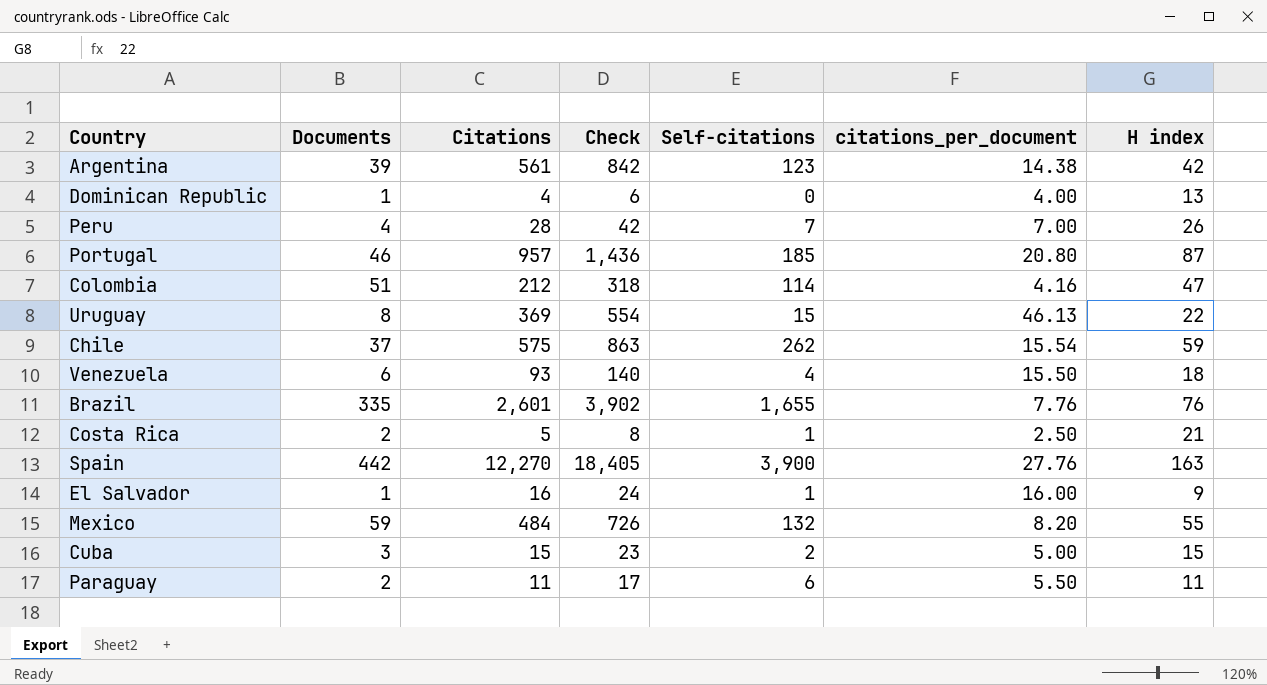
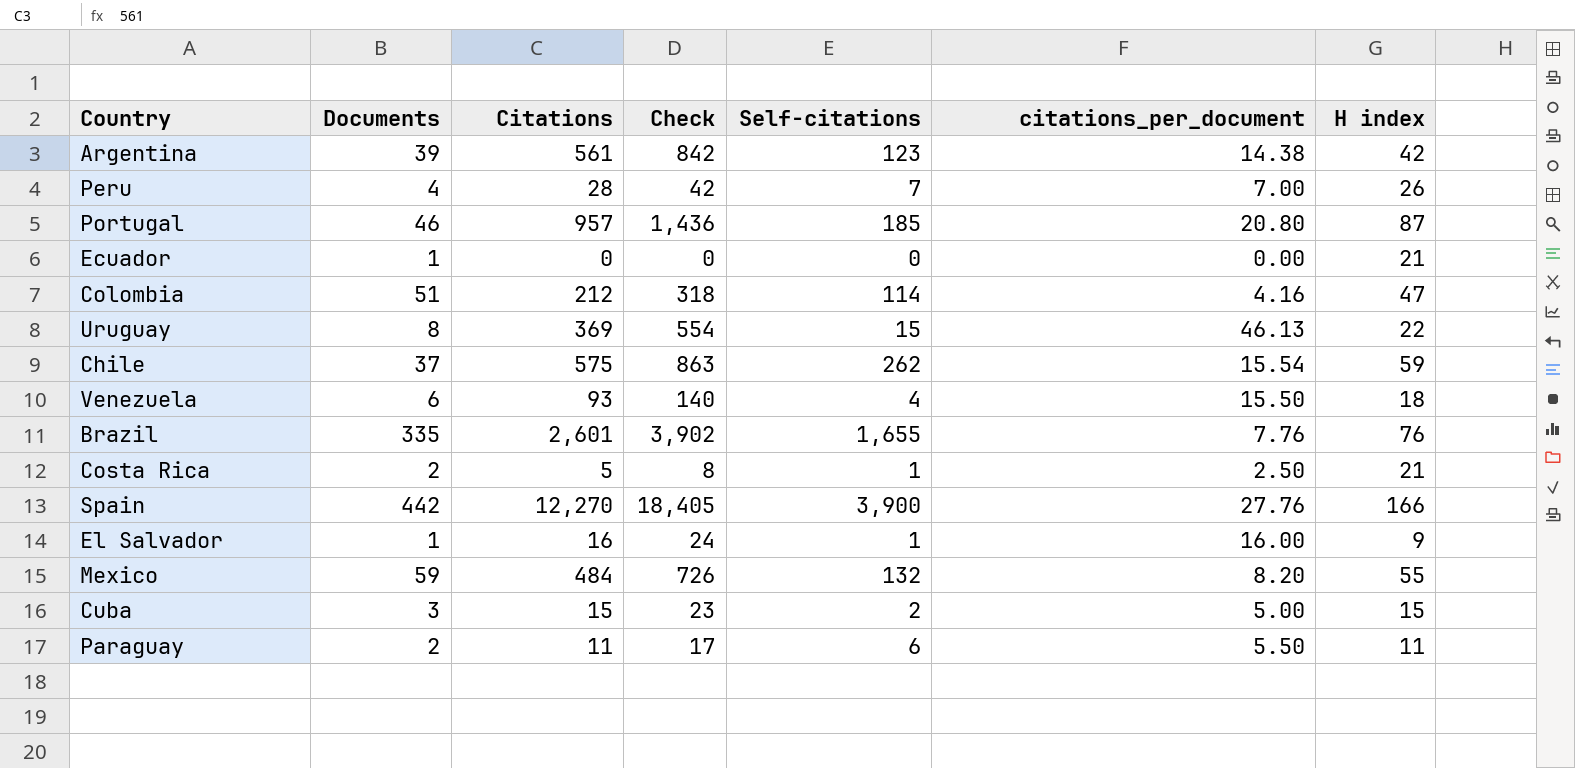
row Dominican Republic: 1 | 4 | 6 | 0 | 4.00 | 13 -> none
row Ecuador: none -> 1 | 0 | 0 | 0 | 0.00 | 21
Spain | H index: 163 -> 166

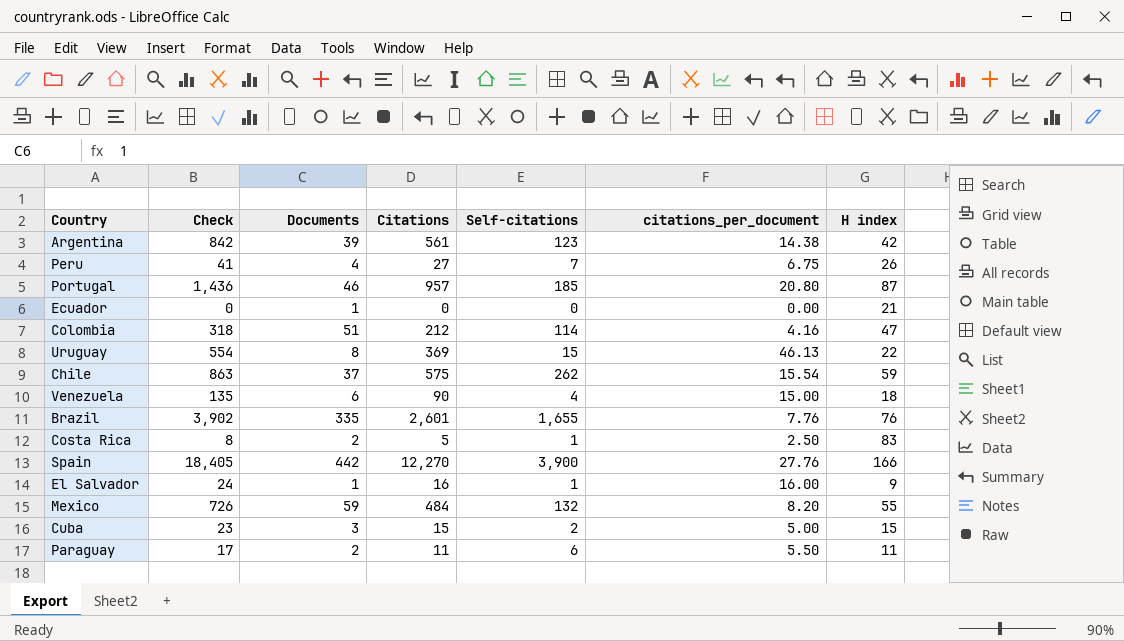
column Check | position: 4 -> 2
Peru | Check: 42 -> 41
Peru | Citations: 28 -> 27
Peru | citations_per_document: 7.00 -> 6.75
Venezuela | Check: 140 -> 135
Venezuela | Citations: 93 -> 90
Venezuela | citations_per_document: 15.50 -> 15.00
Costa Rica | H index: 21 -> 83

